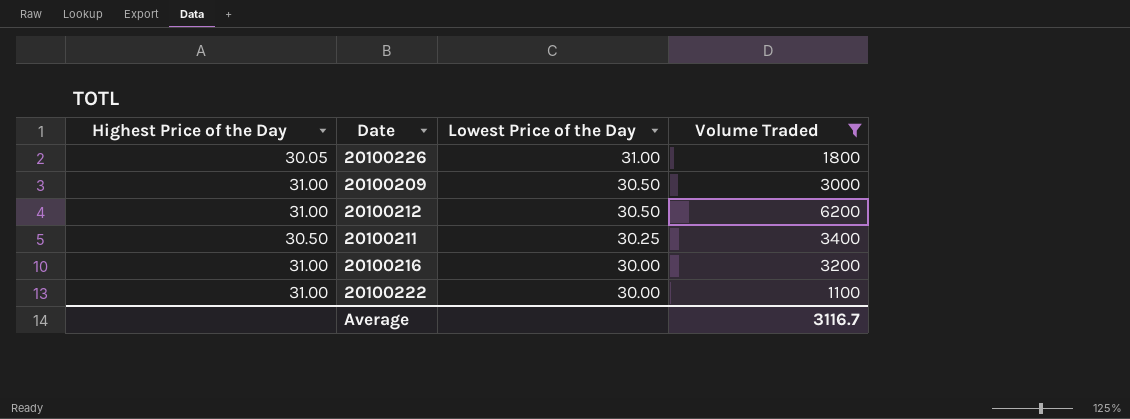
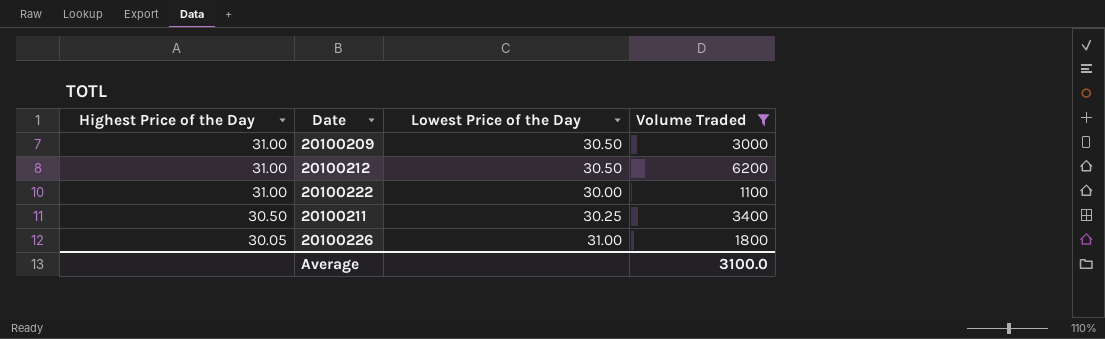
row order: Lowest Price of the Day descending -> Highest Price of the Day descending
row 20100216: 31.00 | 30.00 | 3200 -> none
Average | Volume Traded: 3116.7 -> 3100.0

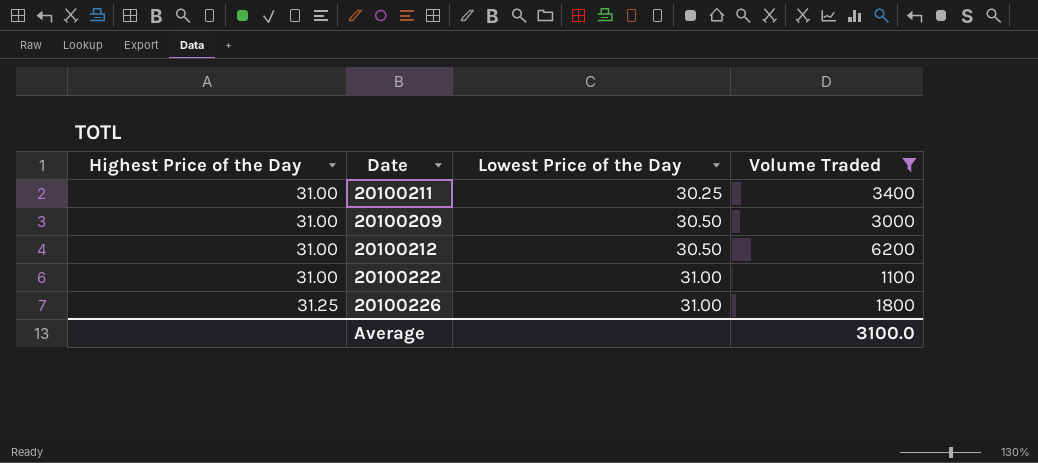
row order: Highest Price of the Day descending -> Highest Price of the Day ascending
20100211 | Highest Price of the Day: 30.50 -> 31.00
20100222 | Lowest Price of the Day: 30.00 -> 31.00
20100226 | Highest Price of the Day: 30.05 -> 31.25

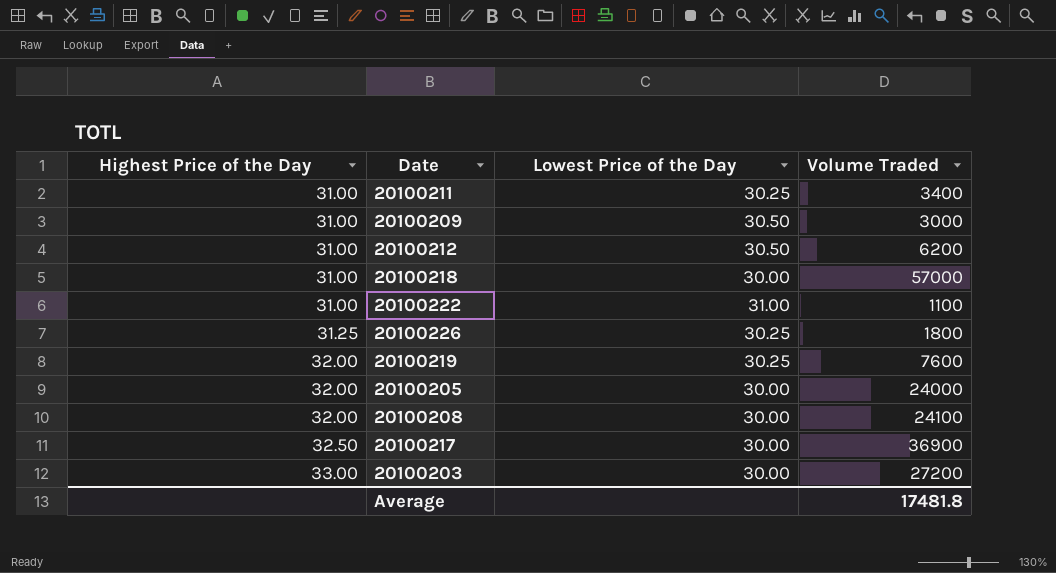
filter: Volume Traded <= 6200 -> none
20100226 | Lowest Price of the Day: 31.00 -> 30.25
Average | Volume Traded: 3100.0 -> 17481.8

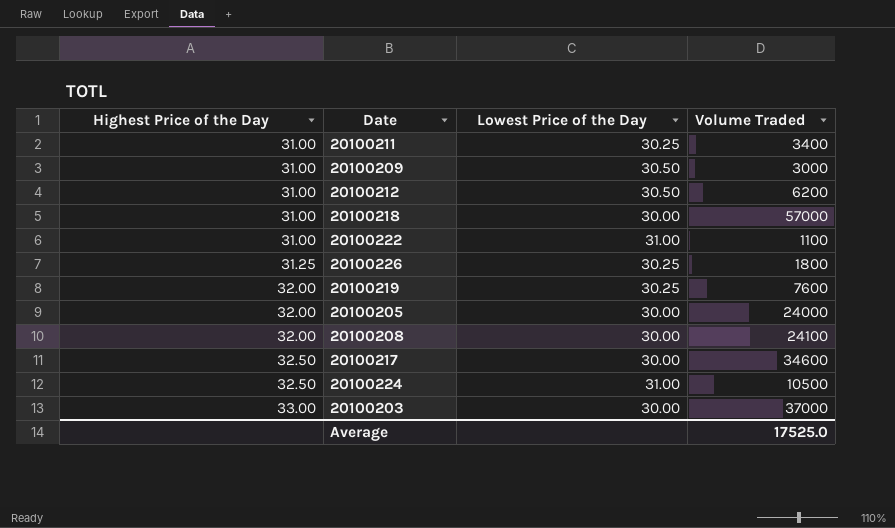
20100217 | Volume Traded: 36900 -> 34600
row 20100224: none -> 32.50 | 31.00 | 10500
20100203 | Volume Traded: 27200 -> 37000
Average | Volume Traded: 17481.8 -> 17525.0

